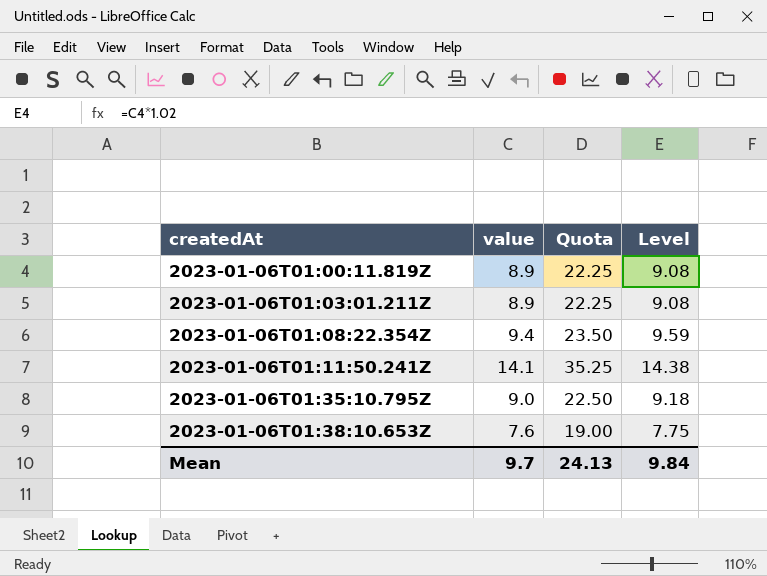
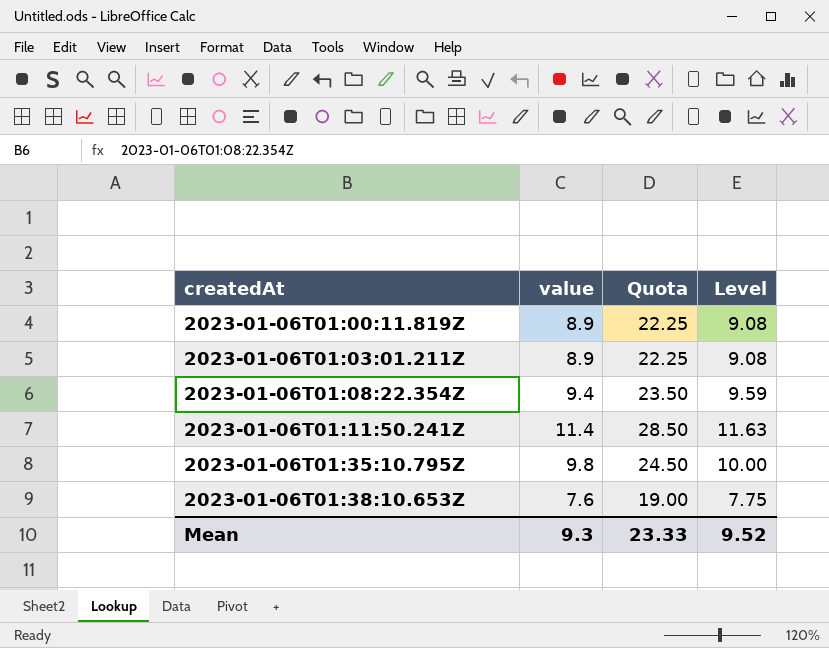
2023-01-06T01:11:50.241Z | value: 14.1 -> 11.4
2023-01-06T01:11:50.241Z | Quota: 35.25 -> 28.50
2023-01-06T01:11:50.241Z | Level: 14.38 -> 11.63
2023-01-06T01:35:10.795Z | value: 9.0 -> 9.8
2023-01-06T01:35:10.795Z | Quota: 22.50 -> 24.50
2023-01-06T01:35:10.795Z | Level: 9.18 -> 10.00
Mean | value: 9.7 -> 9.3
Mean | Quota: 24.13 -> 23.33
Mean | Level: 9.84 -> 9.52

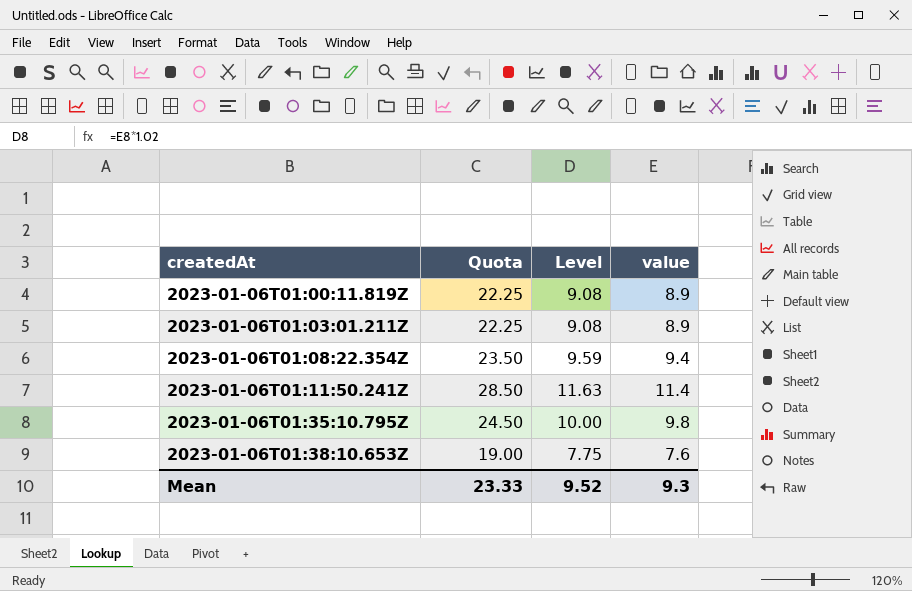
column value | position: 2 -> 4

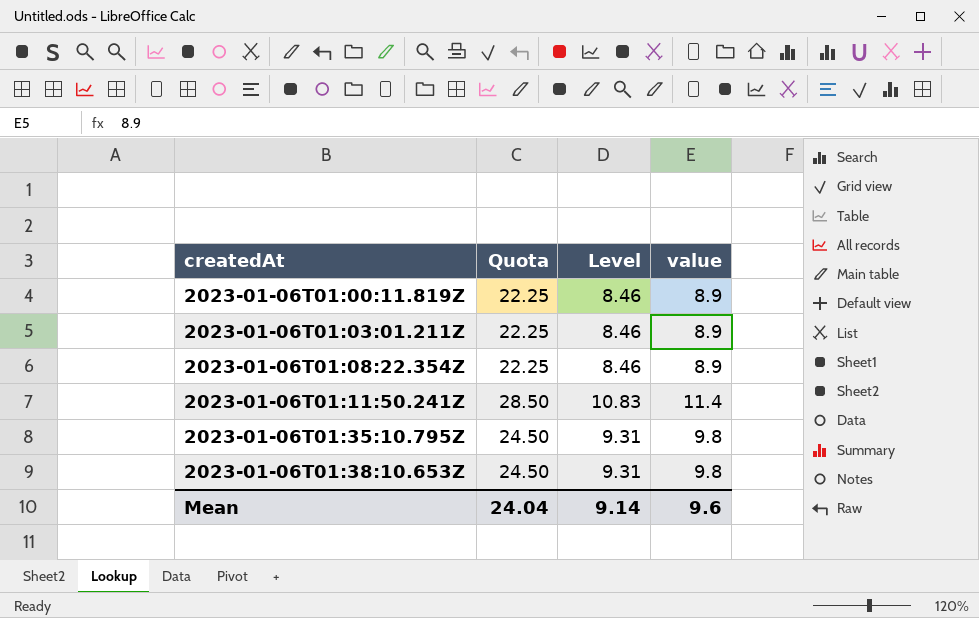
column Level | formula: [value] * 1.02 -> [value] * 0.95
2023-01-06T01:08:22.354Z | Quota: 23.50 -> 22.25
2023-01-06T01:08:22.354Z | value: 9.4 -> 8.9
2023-01-06T01:38:10.653Z | Quota: 19.00 -> 24.50
2023-01-06T01:38:10.653Z | value: 7.6 -> 9.8
Mean | Quota: 23.33 -> 24.04
Mean | Level: 9.52 -> 9.14
Mean | value: 9.3 -> 9.6

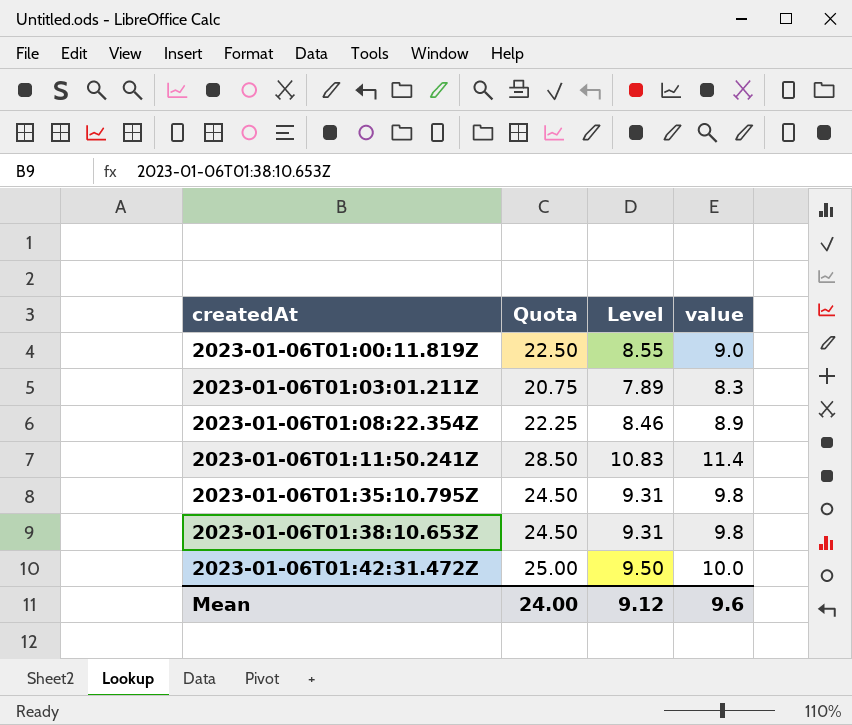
2023-01-06T01:00:11.819Z | Quota: 22.25 -> 22.50
2023-01-06T01:00:11.819Z | Level: 8.46 -> 8.55
2023-01-06T01:00:11.819Z | value: 8.9 -> 9.0
2023-01-06T01:03:01.211Z | Quota: 22.25 -> 20.75
2023-01-06T01:03:01.211Z | Level: 8.46 -> 7.89
2023-01-06T01:03:01.211Z | value: 8.9 -> 8.3
row 2023-01-06T01:42:31.472Z: none -> 25.00 | 9.50 | 10.0
Mean | Quota: 24.04 -> 24.00
Mean | Level: 9.14 -> 9.12

